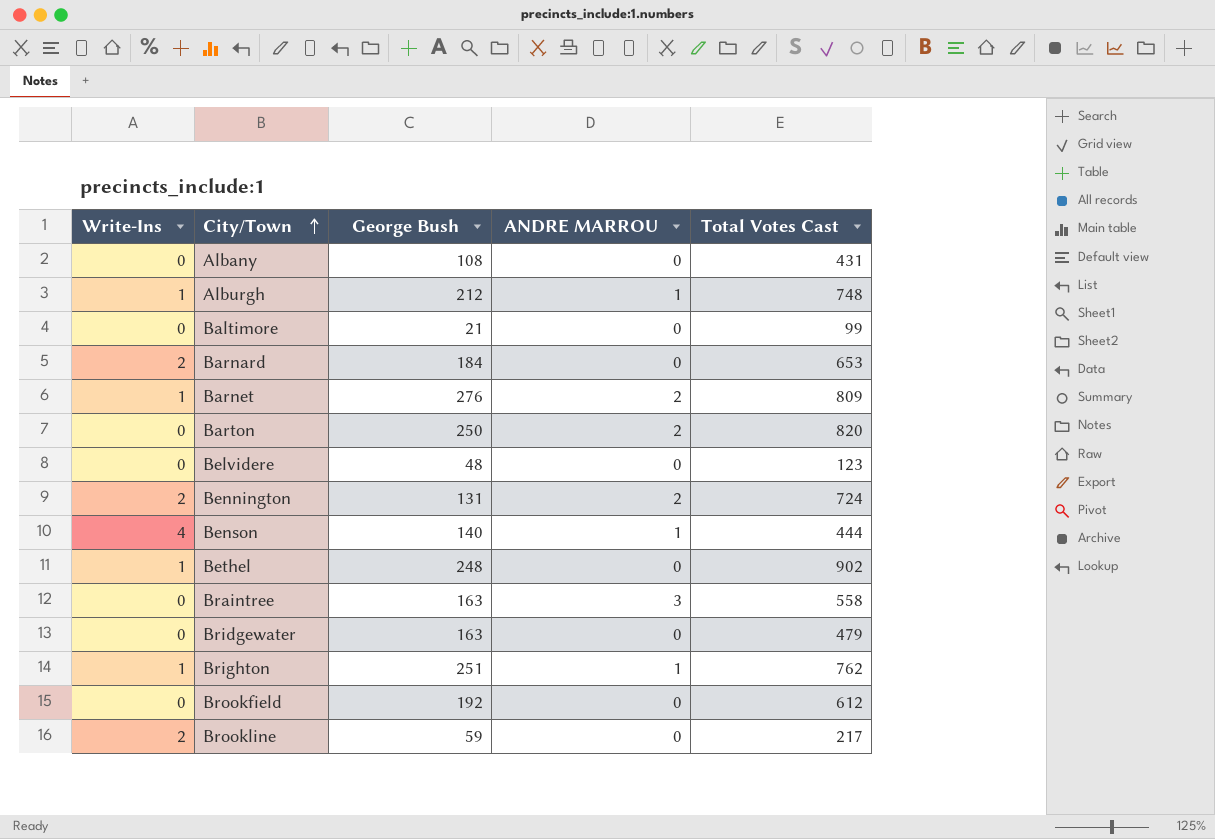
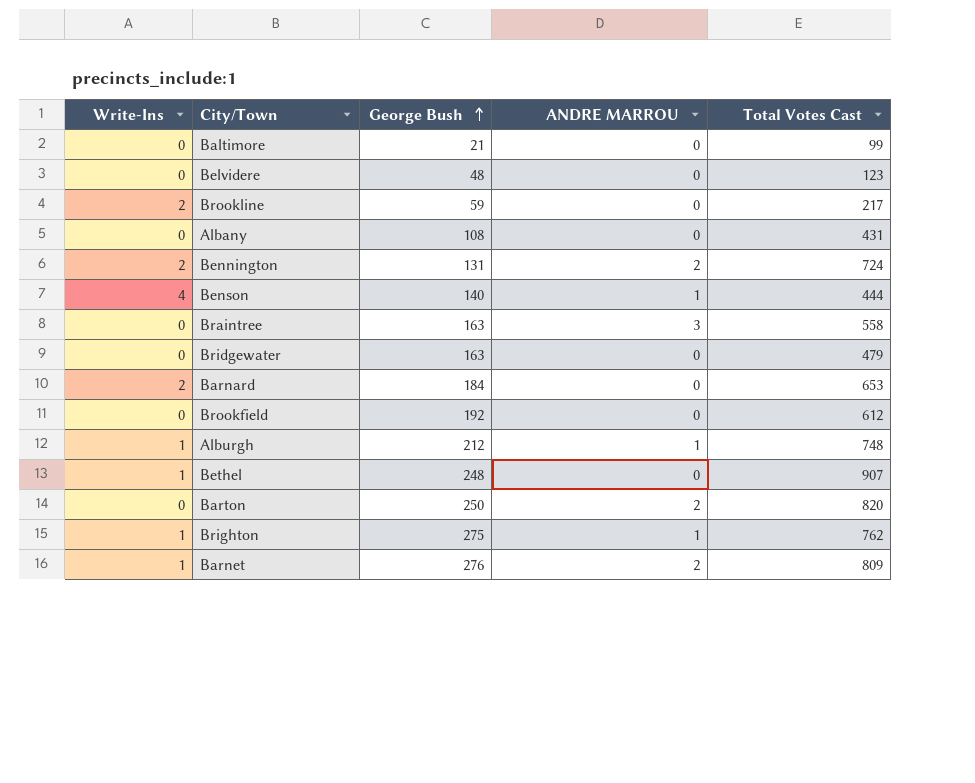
row order: City/Town ascending -> George Bush ascending
Bethel | Total Votes Cast: 902 -> 907
Brighton | George Bush: 251 -> 275

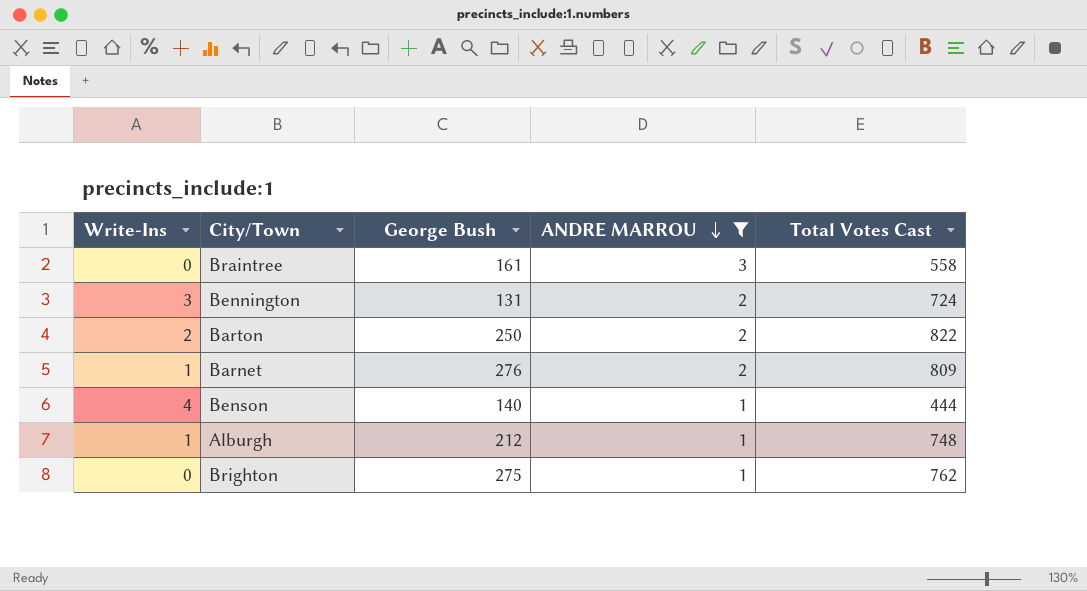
filter: none -> ANDRE MARROU != 0
row order: George Bush ascending -> ANDRE MARROU descending
Braintree | George Bush: 163 -> 161
Bennington | Write-Ins: 2 -> 3
Barton | Write-Ins: 0 -> 2
Barton | Total Votes Cast: 820 -> 822
Brighton | Write-Ins: 1 -> 0

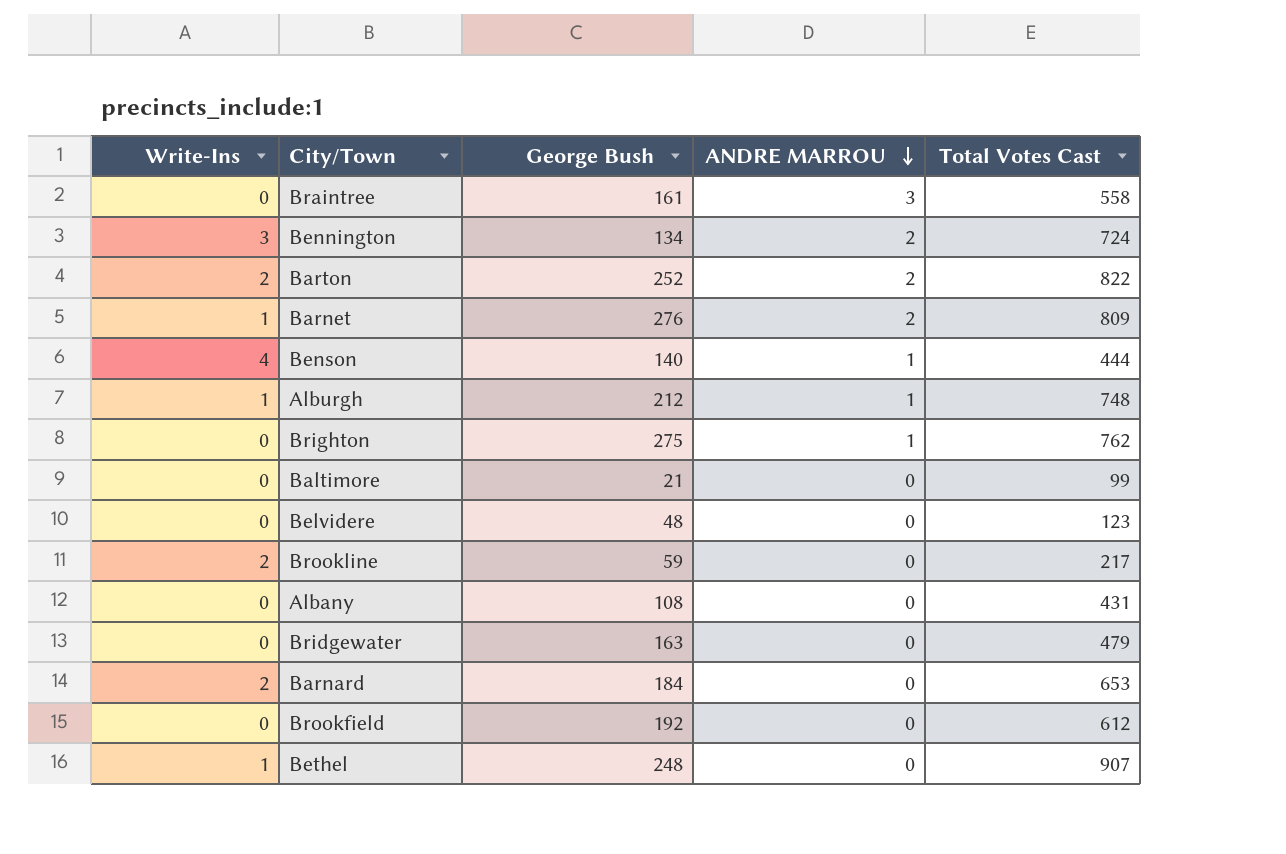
filter: ANDRE MARROU != 0 -> none
Bennington | George Bush: 131 -> 134
Barton | George Bush: 250 -> 252

